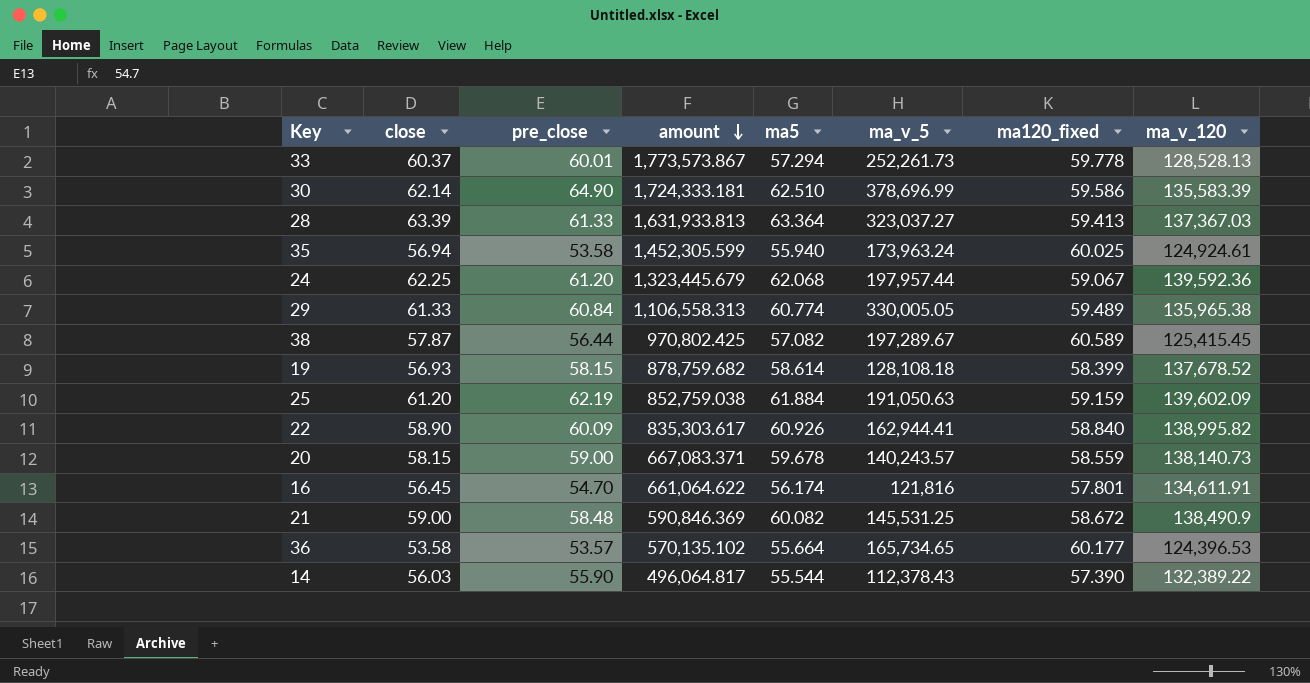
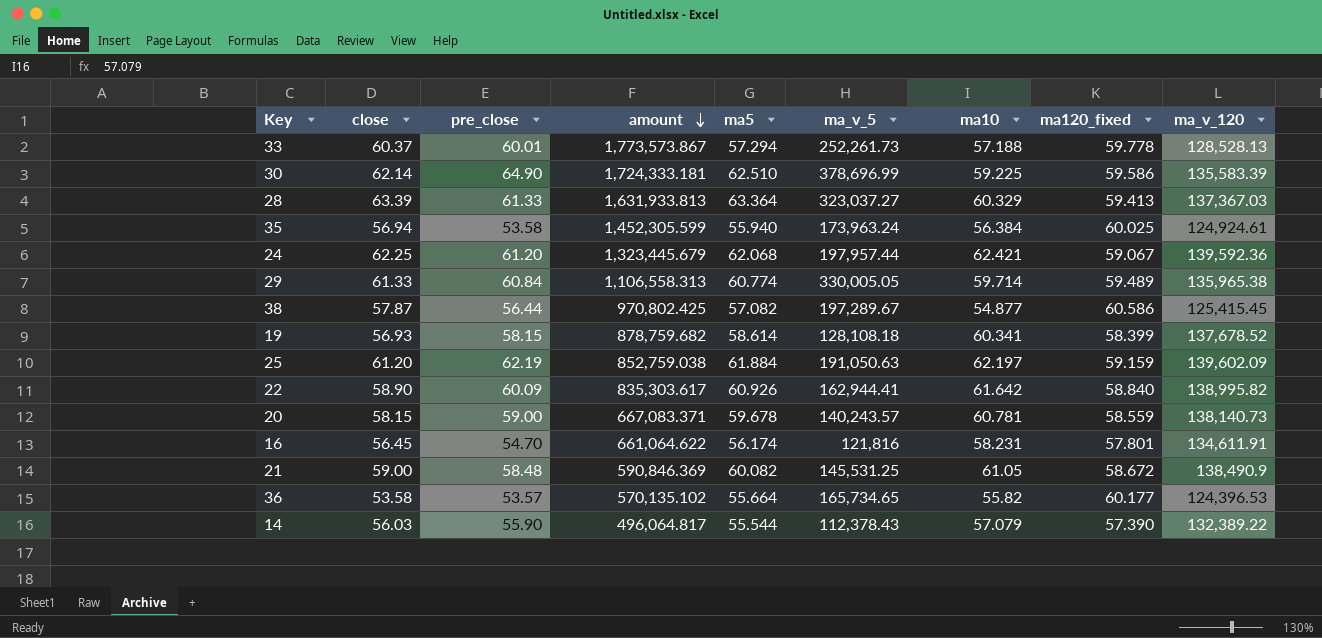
column ma10 | position: none -> 7
38 | ma120_fixed: 60.589 -> 60.586

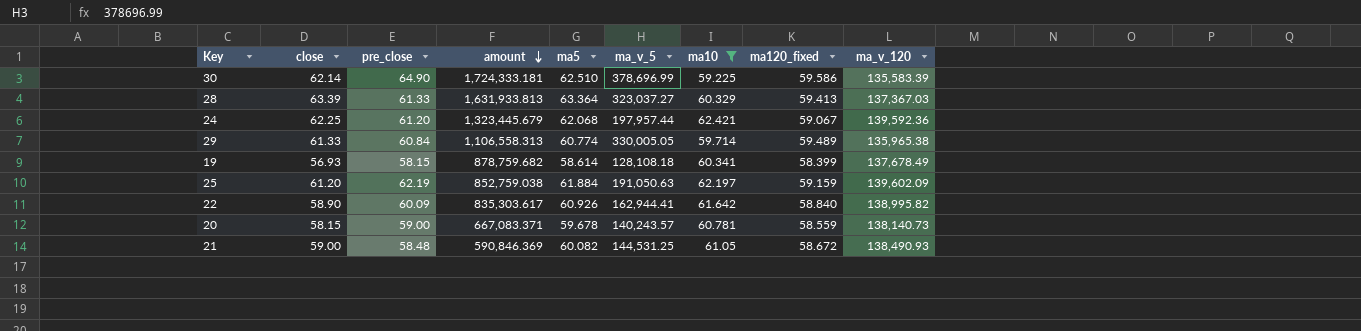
filter: none -> ma10 >= 59.225
19 | ma_v_120: 137,678.52 -> 137,678.49
21 | ma_v_5: 145,531.25 -> 144,531.25
21 | ma_v_120: 138,490.9 -> 138,490.93

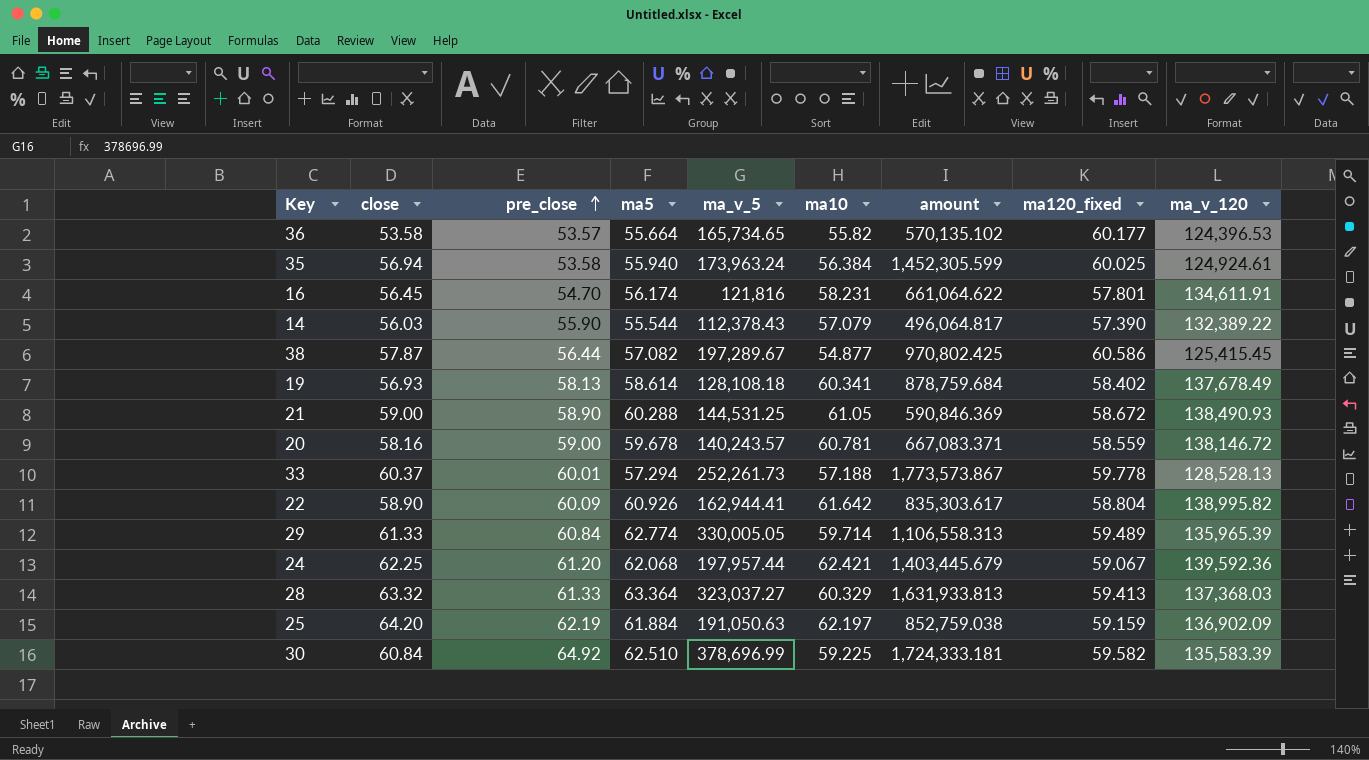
filter: ma10 >= 59.225 -> none
row order: amount descending -> pre_close ascending
column amount | position: 4 -> 7
19 | pre_close: 58.15 -> 58.13
19 | amount: 878,759.682 -> 878,759.684
19 | ma120_fixed: 58.399 -> 58.402
21 | pre_close: 58.48 -> 58.90
21 | ma5: 60.082 -> 60.288
20 | close: 58.15 -> 58.16
20 | ma_v_120: 138,140.73 -> 138,146.72
22 | ma120_fixed: 58.840 -> 58.804
29 | ma5: 60.774 -> 62.774
29 | ma_v_120: 135,965.38 -> 135,965.39
24 | amount: 1,323,445.679 -> 1,403,445.679
28 | close: 63.39 -> 63.32
28 | ma_v_120: 137,367.03 -> 137,368.03
25 | close: 61.20 -> 64.20
25 | ma_v_120: 139,602.09 -> 136,902.09
30 | close: 62.14 -> 60.84
30 | pre_close: 64.90 -> 64.92
30 | ma120_fixed: 59.586 -> 59.582

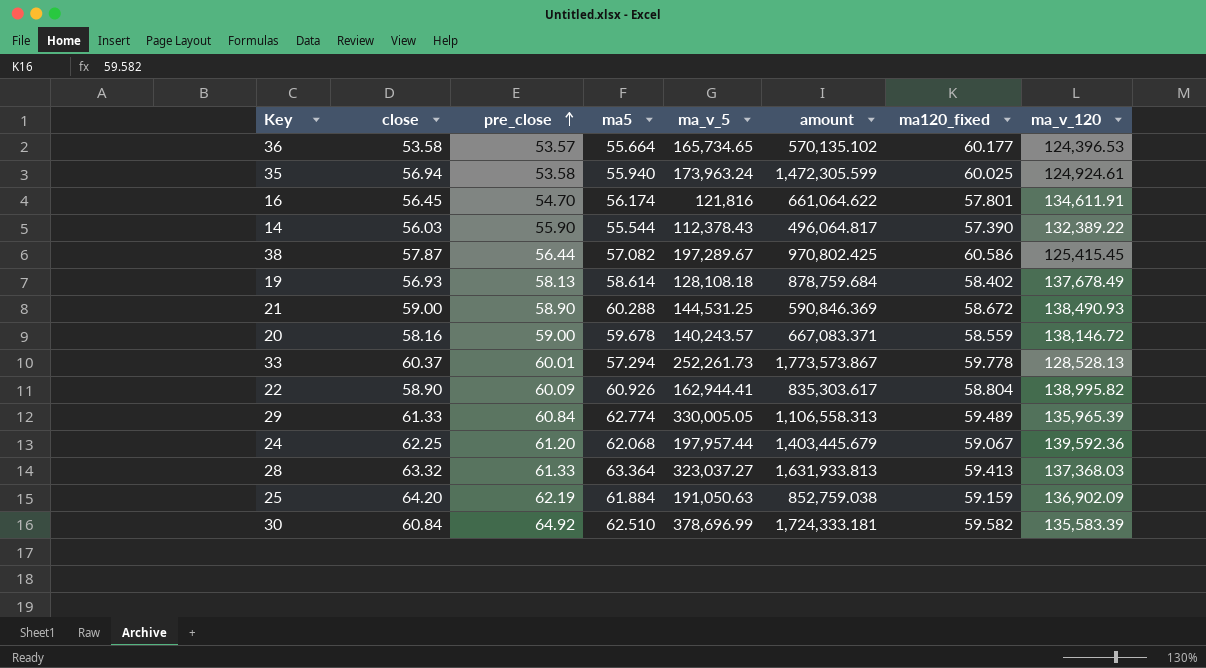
column ma10 | position: 6 -> none
35 | amount: 1,452,305.599 -> 1,472,305.599

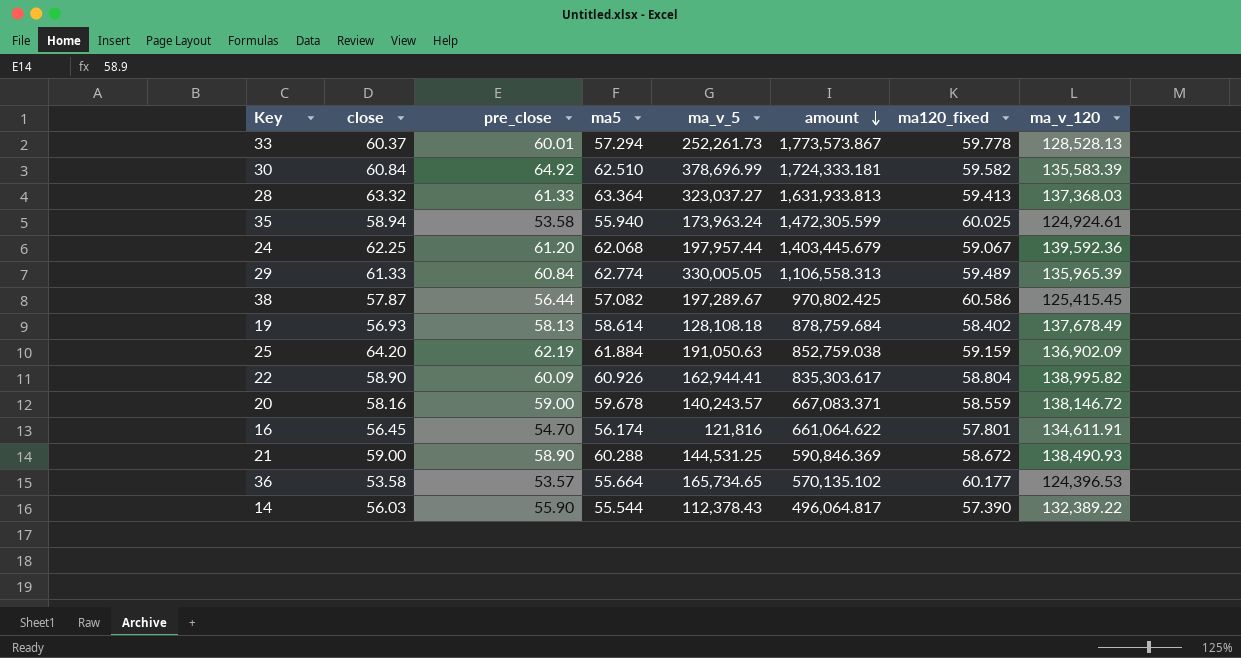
row order: pre_close ascending -> amount descending
35 | close: 56.94 -> 58.94

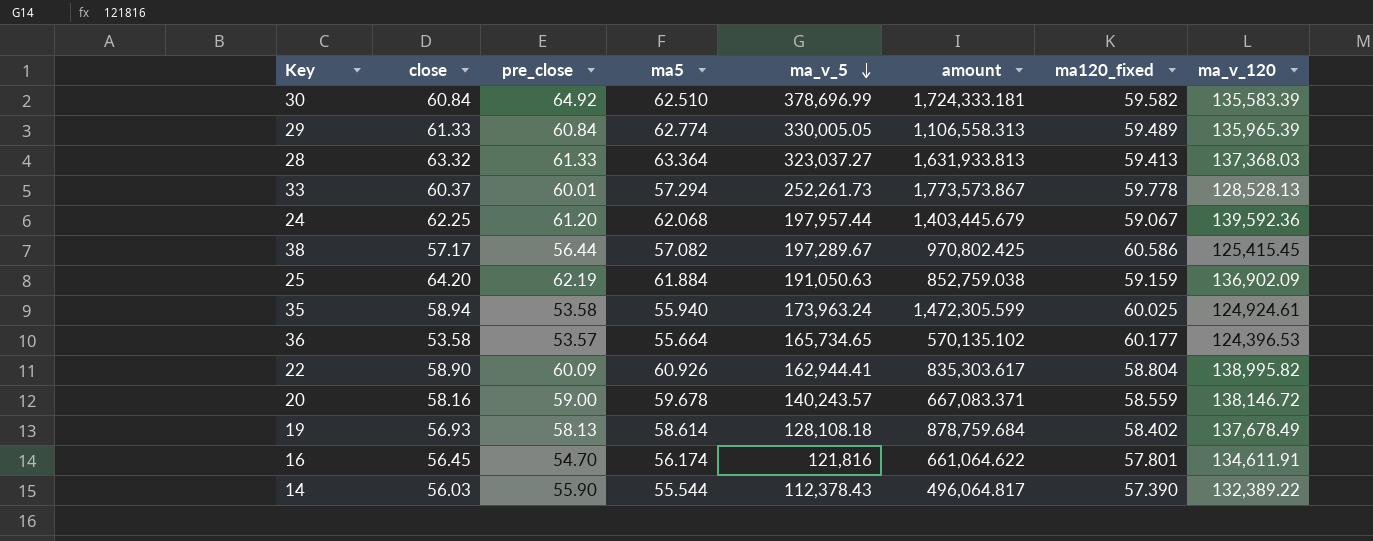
row order: amount descending -> ma_v_5 descending
row 21: 59.00 | 58.90 | 60.288 | 144,531.25 | 590,846.369 | 58.672 | 138,490.93 -> none
38 | close: 57.87 -> 57.17

